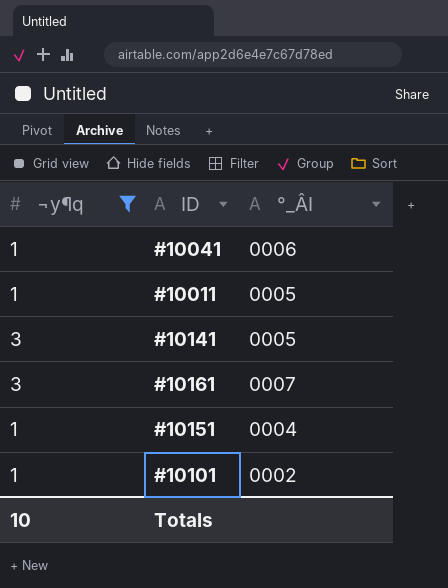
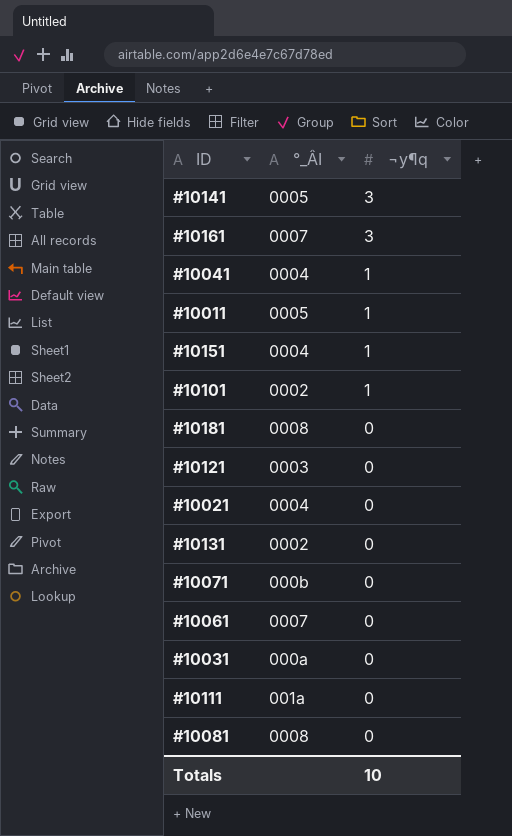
filter: ¬y¶q != 0 -> none
row order: none -> ¬y¶q descending
column ¬y¶q | position: 1 -> 3
#10041 | °_ÂI: 0006 -> 0004

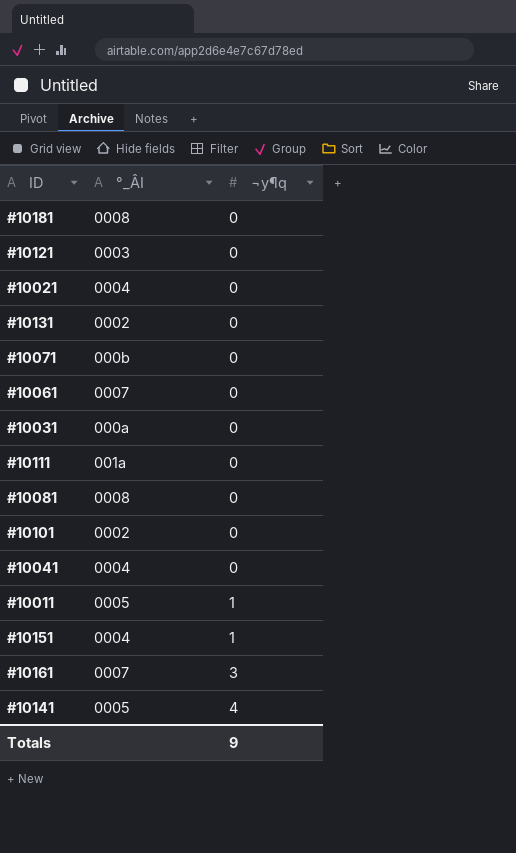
row order: ¬y¶q descending -> ¬y¶q ascending
#10101 | ¬y¶q: 1 -> 0
#10041 | ¬y¶q: 1 -> 0
#10141 | ¬y¶q: 3 -> 4
Totals | ¬y¶q: 10 -> 9

